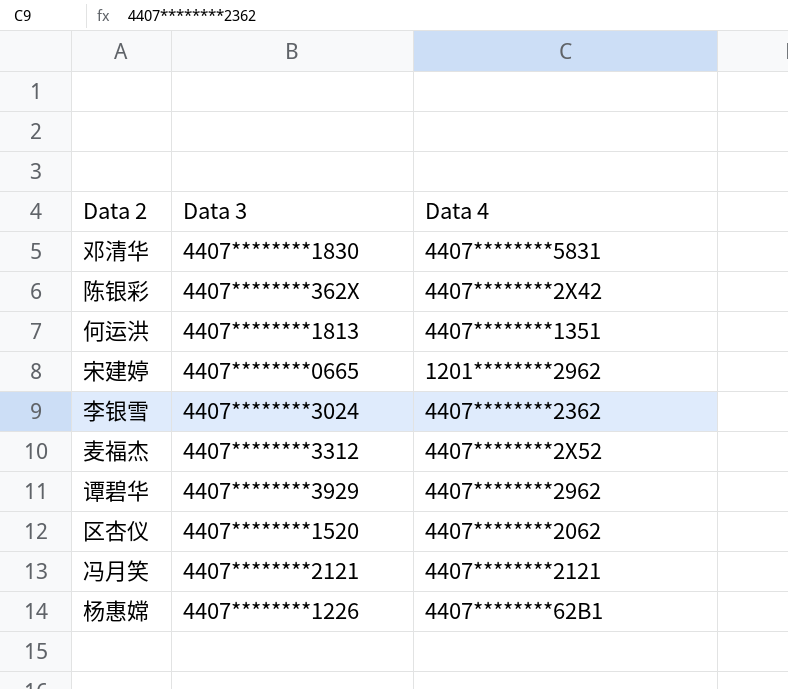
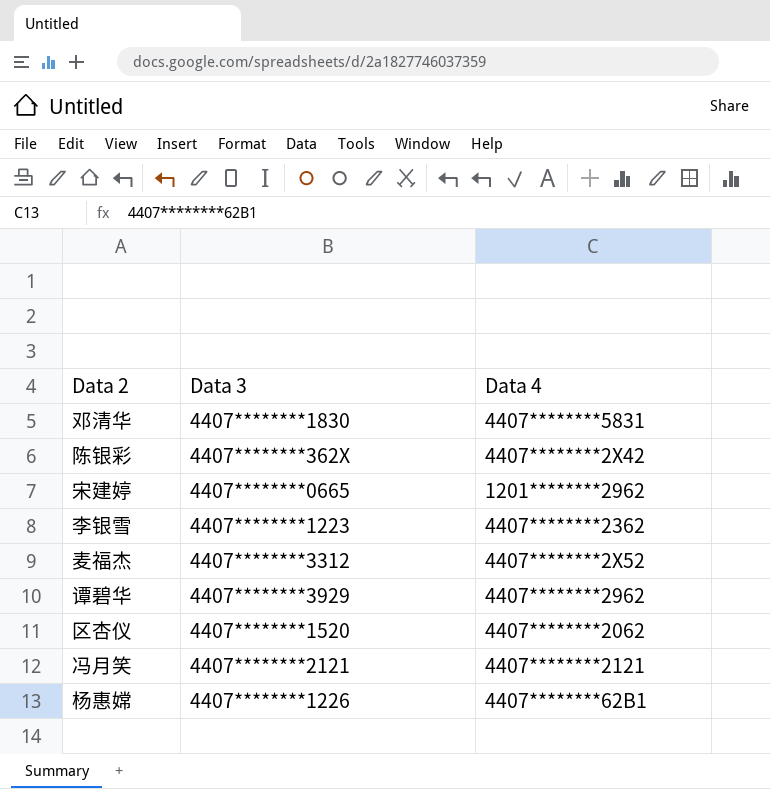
row 何运洪: 4407********1813 | 4407********1351 -> none
李银雪 | Data 3: 4407********3024 -> 4407********1223

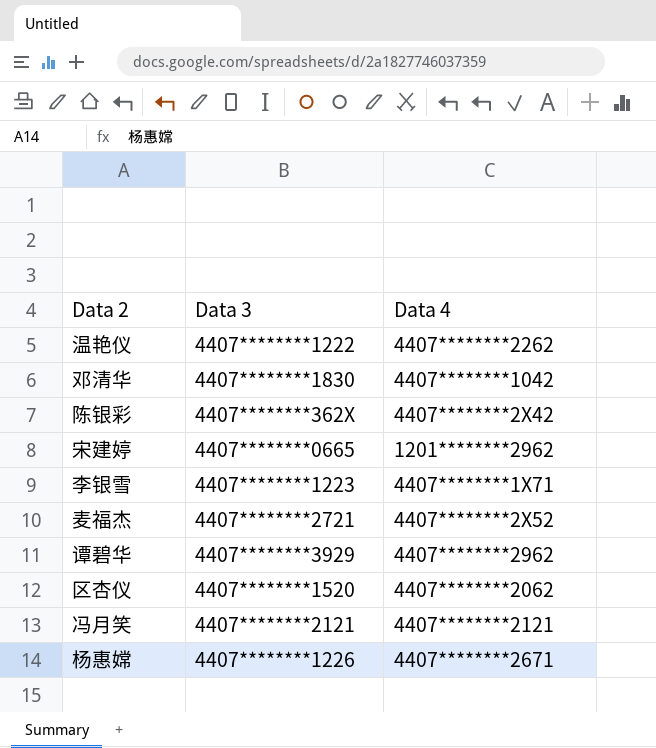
row 温艳仪: none -> 4407********1222 | 4407********2262
邓清华 | Data 4: 4407********5831 -> 4407********1042
李银雪 | Data 4: 4407********2362 -> 4407********1X71
麦福杰 | Data 3: 4407********3312 -> 4407********2721
杨惠嫦 | Data 4: 4407********62B1 -> 4407********2671

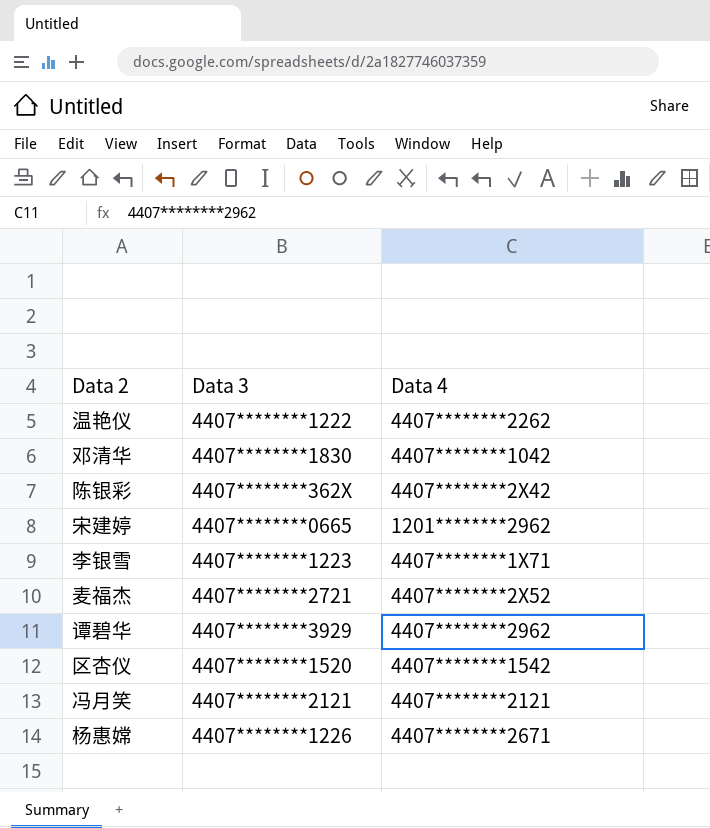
区杏仪 | Data 4: 4407********2062 -> 4407********1542

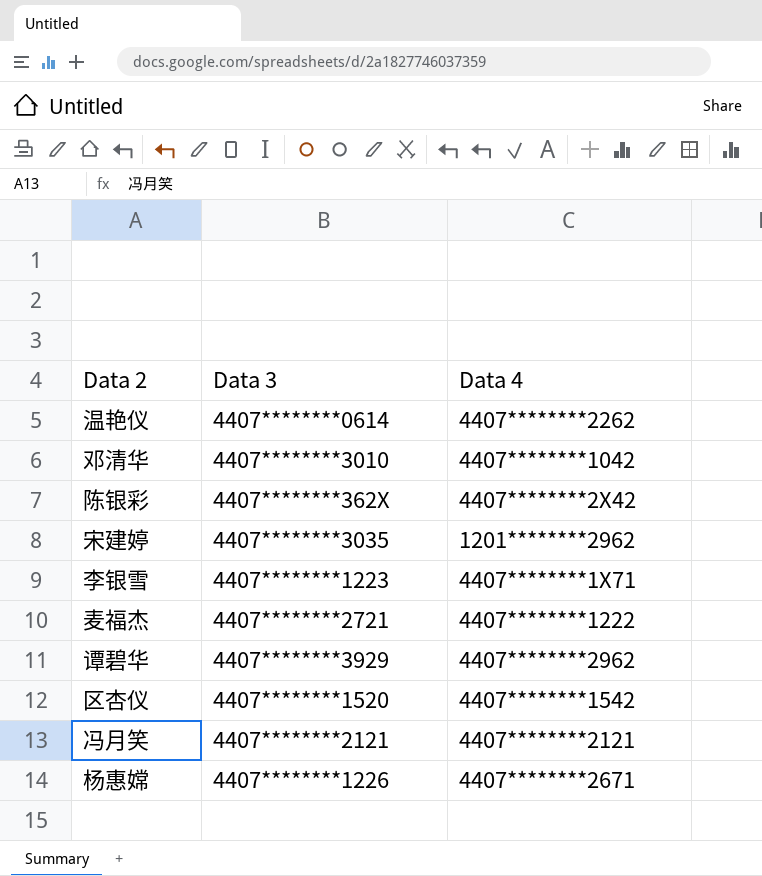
温艳仪 | Data 3: 4407********1222 -> 4407********0614
邓清华 | Data 3: 4407********1830 -> 4407********3010
宋建婷 | Data 3: 4407********0665 -> 4407********3035
麦福杰 | Data 4: 4407********2X52 -> 4407********1222

